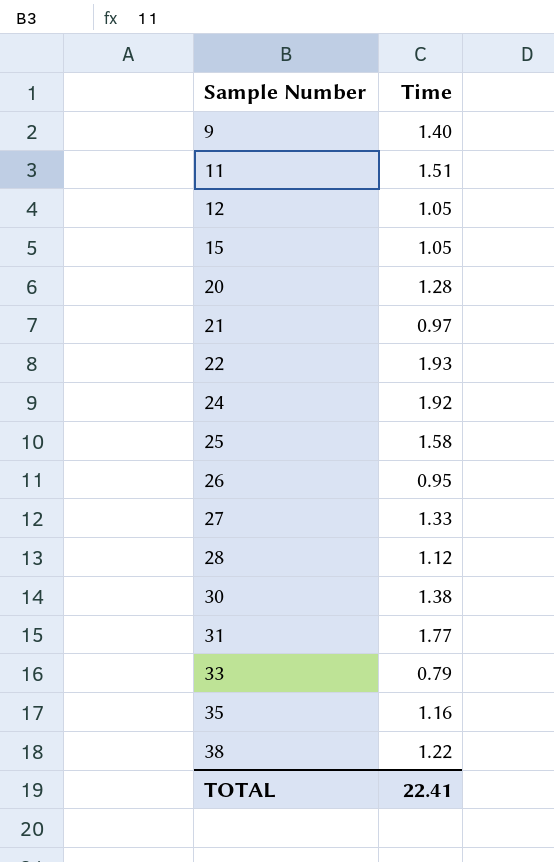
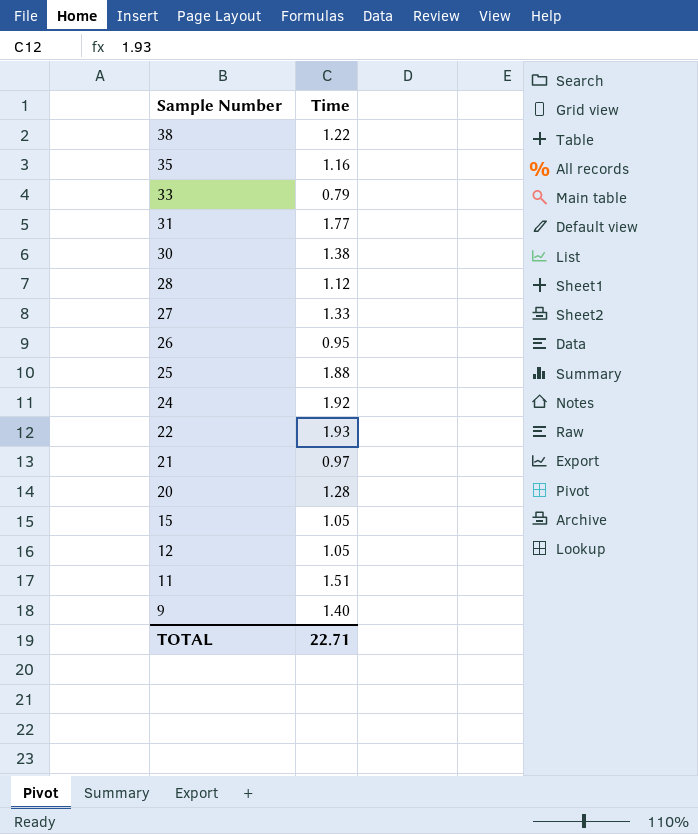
row order: Sample Number ascending -> Sample Number descending
25 | Time: 1.58 -> 1.88
TOTAL | Time: 22.41 -> 22.71

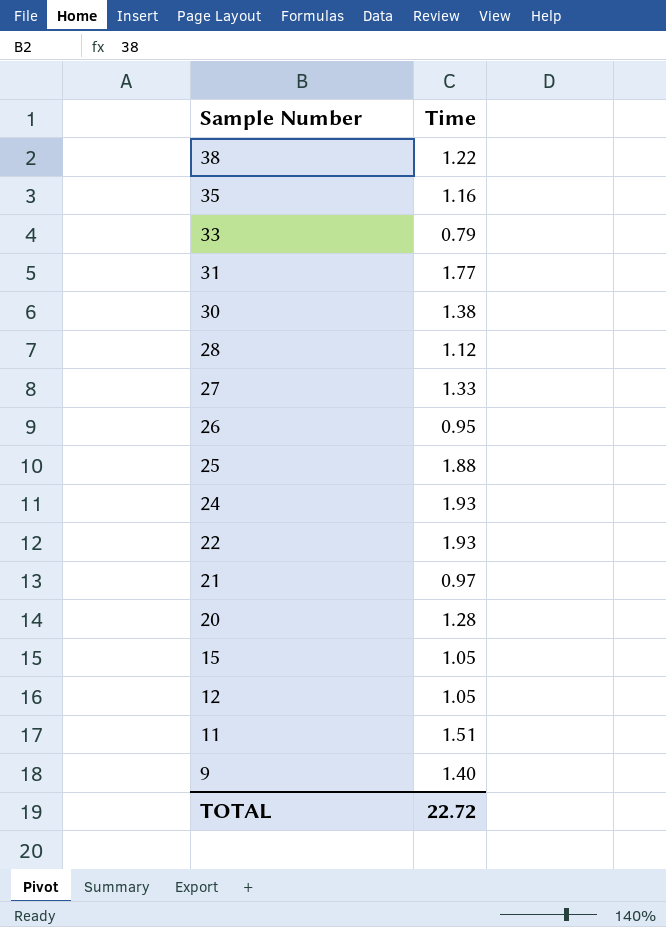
24 | Time: 1.92 -> 1.93
TOTAL | Time: 22.71 -> 22.72

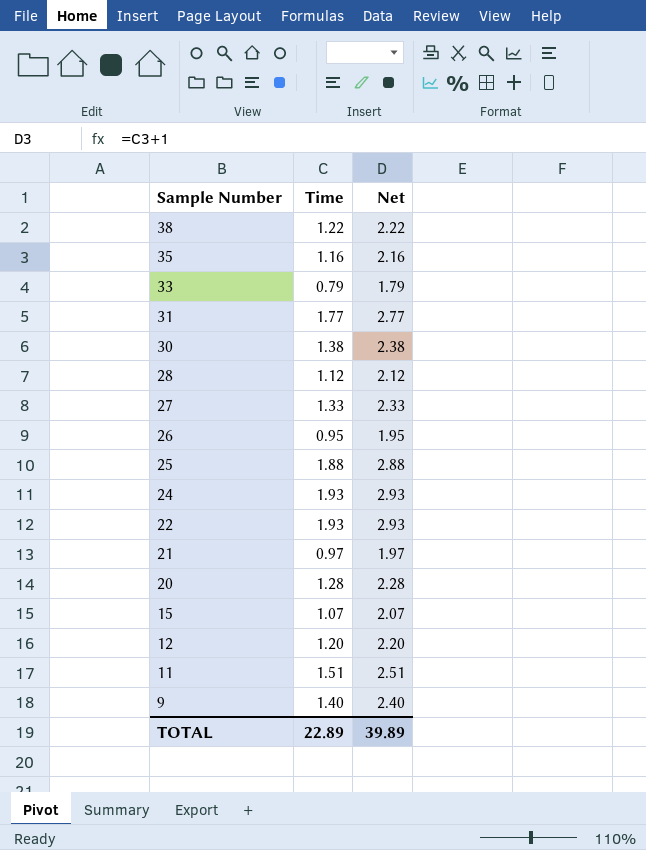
column Net | formula: none -> [Time] + 1
15 | Time: 1.05 -> 1.07
12 | Time: 1.05 -> 1.20
TOTAL | Time: 22.72 -> 22.89

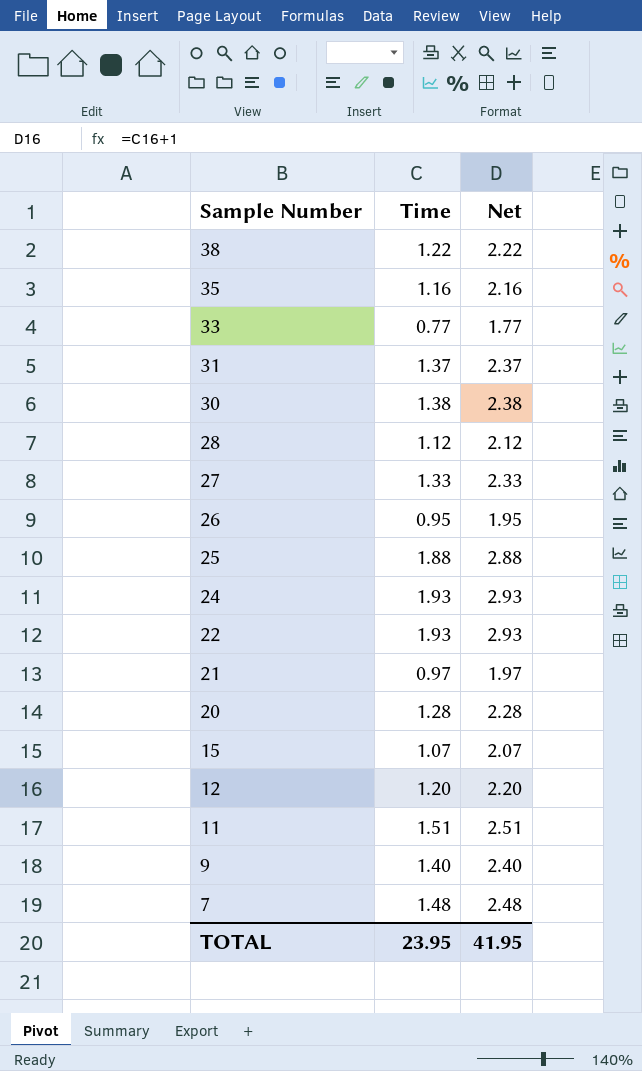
33 | Time: 0.79 -> 0.77
33 | Net: 1.79 -> 1.77
31 | Time: 1.77 -> 1.37
31 | Net: 2.77 -> 2.37
row 7: none -> 1.48 | 2.48
TOTAL | Time: 22.89 -> 23.95
TOTAL | Net: 39.89 -> 41.95

